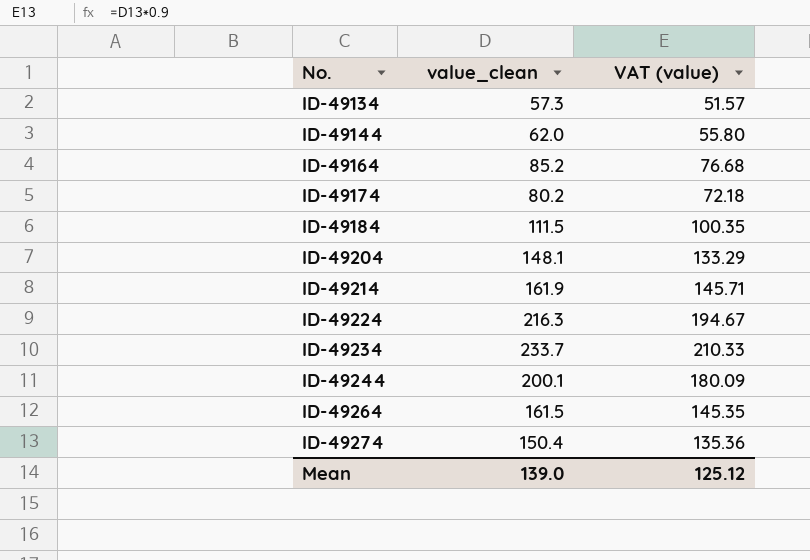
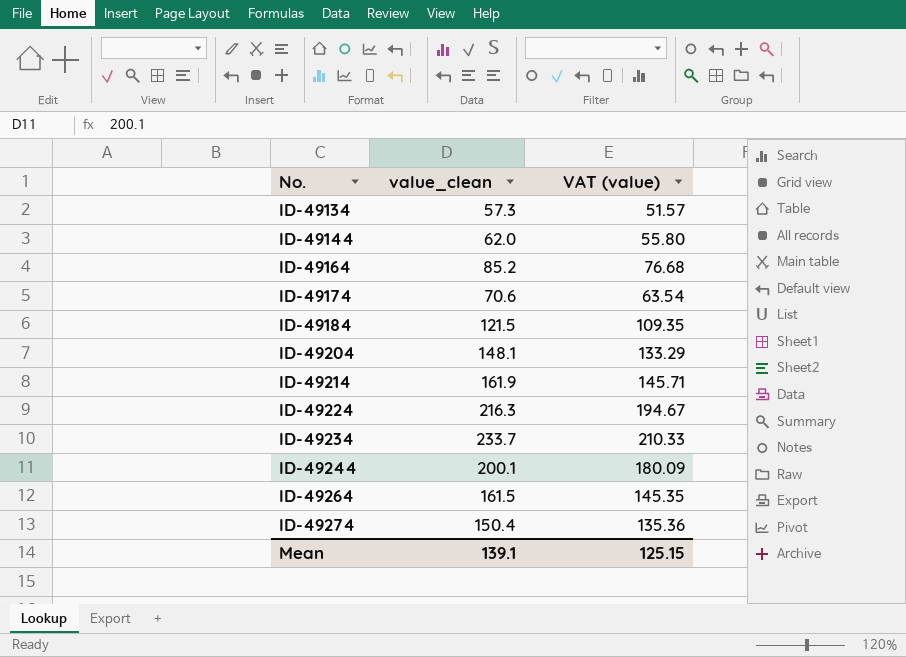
ID-49174 | value_clean: 80.2 -> 70.6
ID-49174 | VAT (value): 72.18 -> 63.54
ID-49184 | value_clean: 111.5 -> 121.5
ID-49184 | VAT (value): 100.35 -> 109.35
Mean | value_clean: 139.0 -> 139.1
Mean | VAT (value): 125.12 -> 125.15

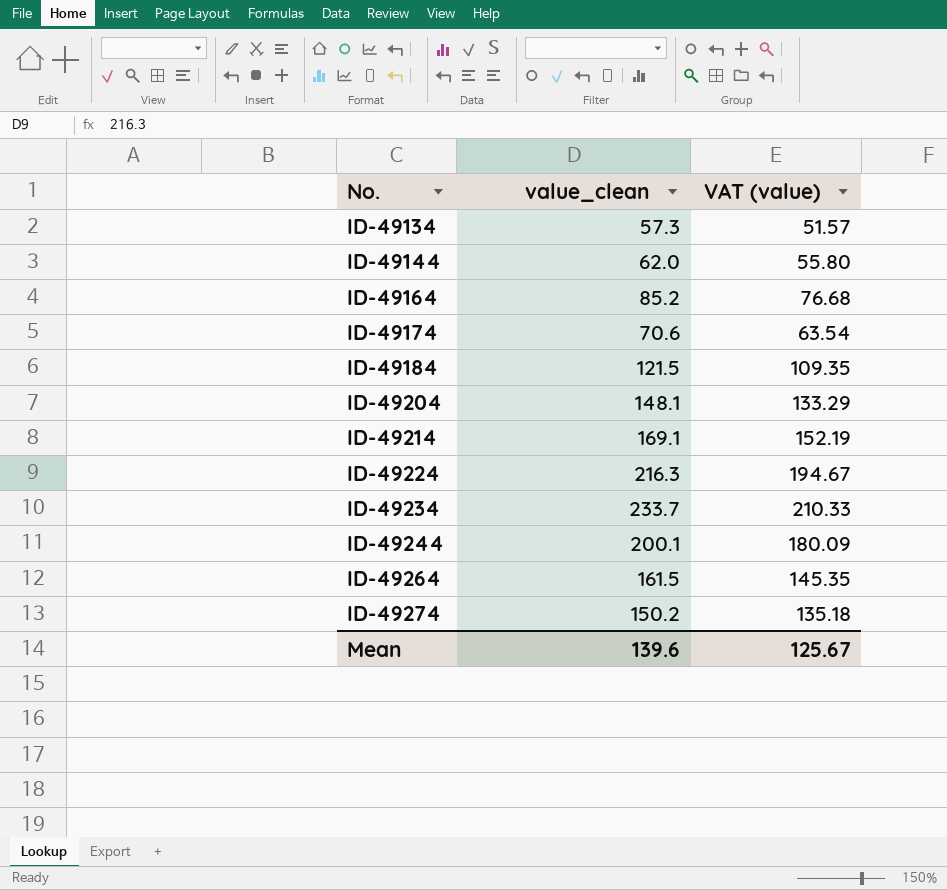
ID-49214 | value_clean: 161.9 -> 169.1
ID-49214 | VAT (value): 145.71 -> 152.19
ID-49274 | value_clean: 150.4 -> 150.2
ID-49274 | VAT (value): 135.36 -> 135.18
Mean | value_clean: 139.1 -> 139.6
Mean | VAT (value): 125.15 -> 125.67

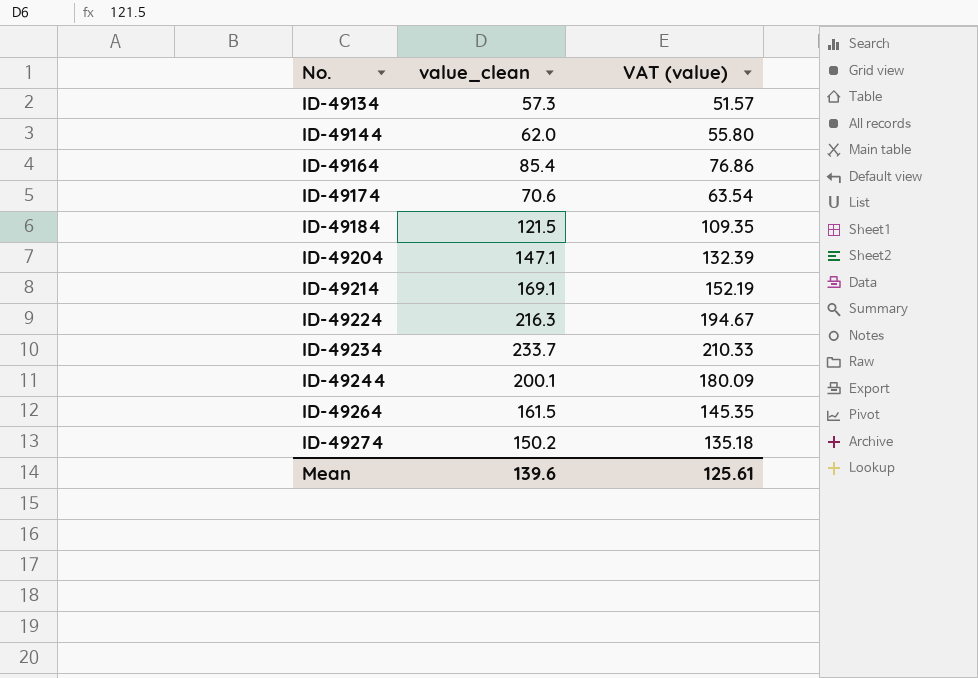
ID-49164 | value_clean: 85.2 -> 85.4
ID-49164 | VAT (value): 76.68 -> 76.86
ID-49204 | value_clean: 148.1 -> 147.1
ID-49204 | VAT (value): 133.29 -> 132.39
Mean | VAT (value): 125.67 -> 125.61

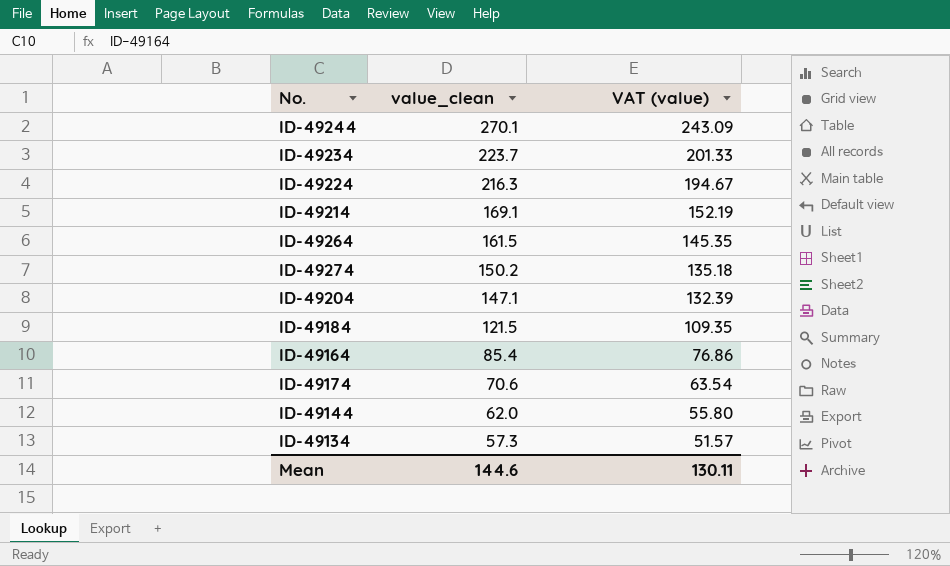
row order: No. ascending -> value_clean descending
ID-49244 | value_clean: 200.1 -> 270.1
ID-49244 | VAT (value): 180.09 -> 243.09
ID-49234 | value_clean: 233.7 -> 223.7
ID-49234 | VAT (value): 210.33 -> 201.33
Mean | value_clean: 139.6 -> 144.6
Mean | VAT (value): 125.61 -> 130.11

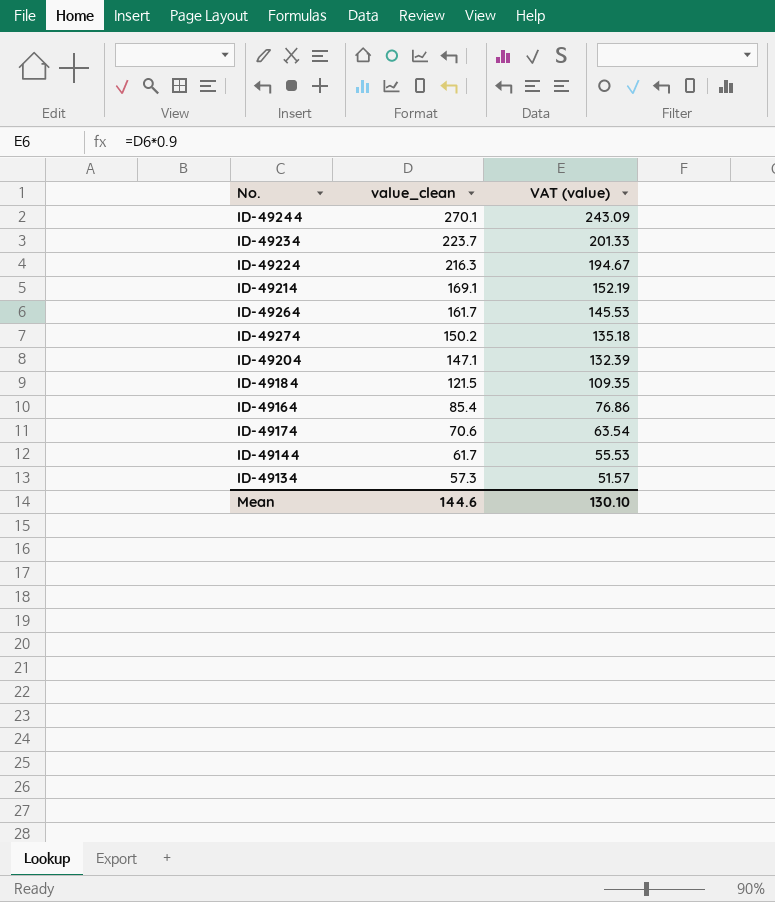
ID-49264 | value_clean: 161.5 -> 161.7
ID-49264 | VAT (value): 145.35 -> 145.53
ID-49144 | value_clean: 62.0 -> 61.7
ID-49144 | VAT (value): 55.80 -> 55.53
Mean | VAT (value): 130.11 -> 130.10

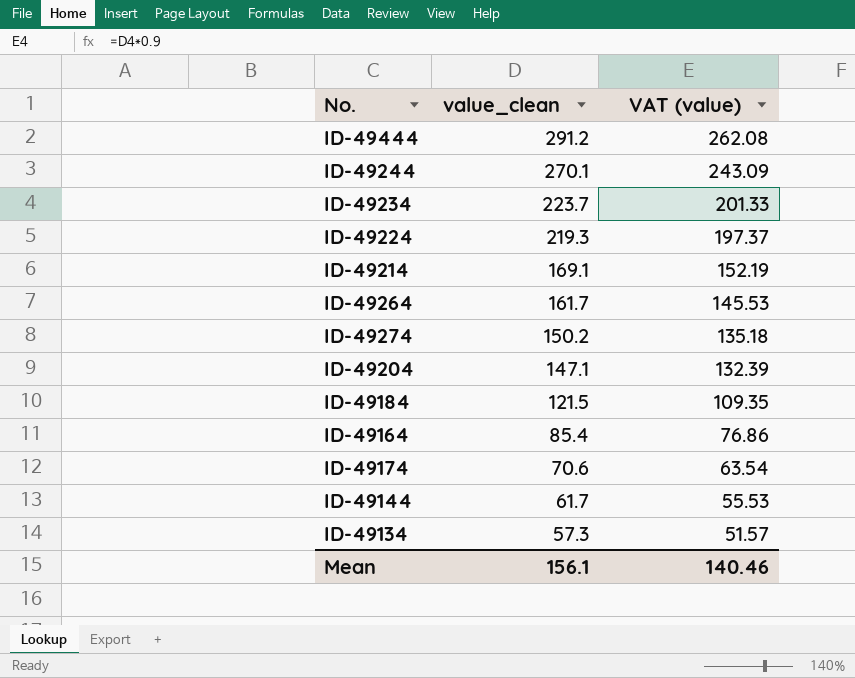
row ID-49444: none -> 291.2 | 262.08
ID-49224 | value_clean: 216.3 -> 219.3
ID-49224 | VAT (value): 194.67 -> 197.37
Mean | value_clean: 144.6 -> 156.1
Mean | VAT (value): 130.10 -> 140.46

